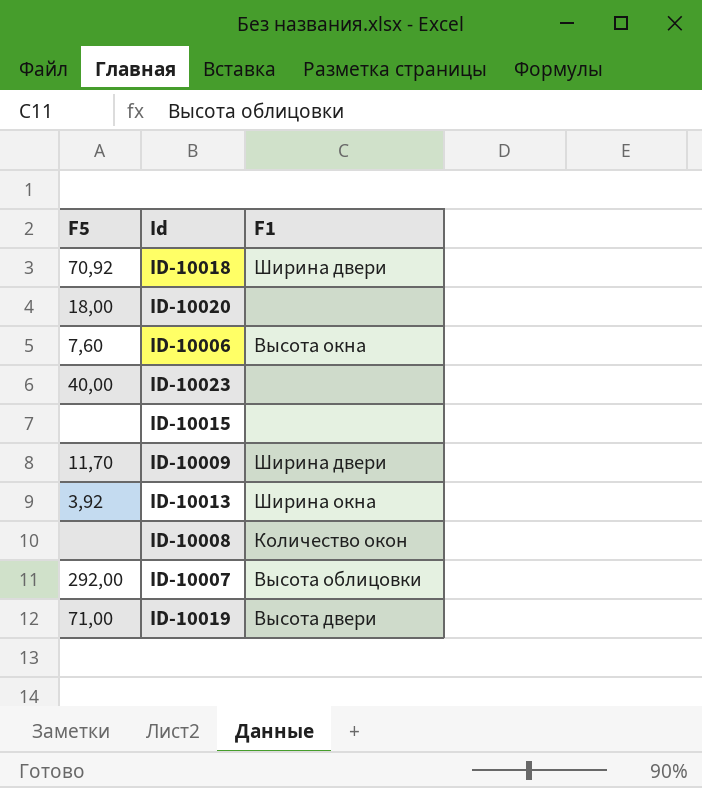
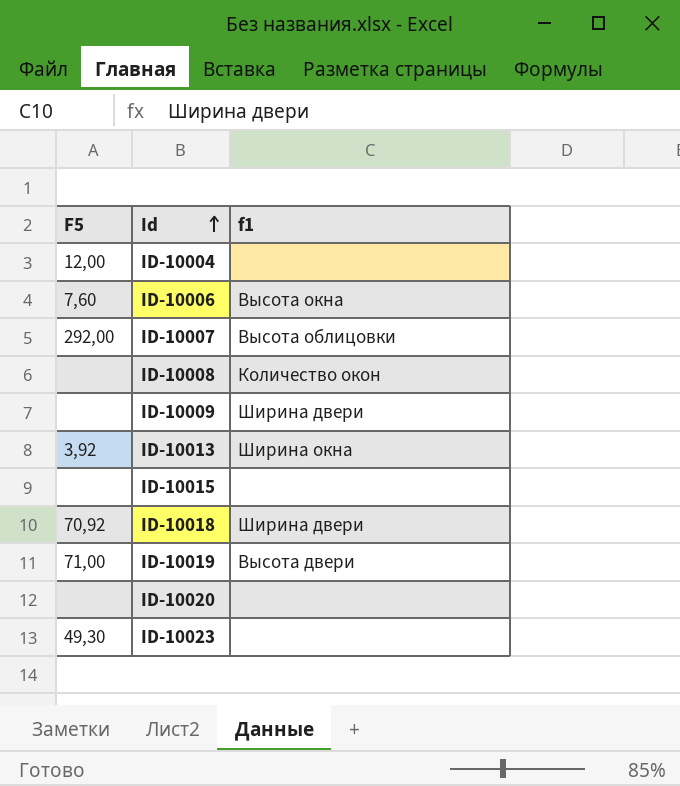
row order: none -> Id ascending
column name: F1 -> f1
row ID-10004: none -> 12,00 | none
ID-10009 | F5: 11,70 -> none
ID-10020 | F5: 18,00 -> none
ID-10023 | F5: 40,00 -> 49,30

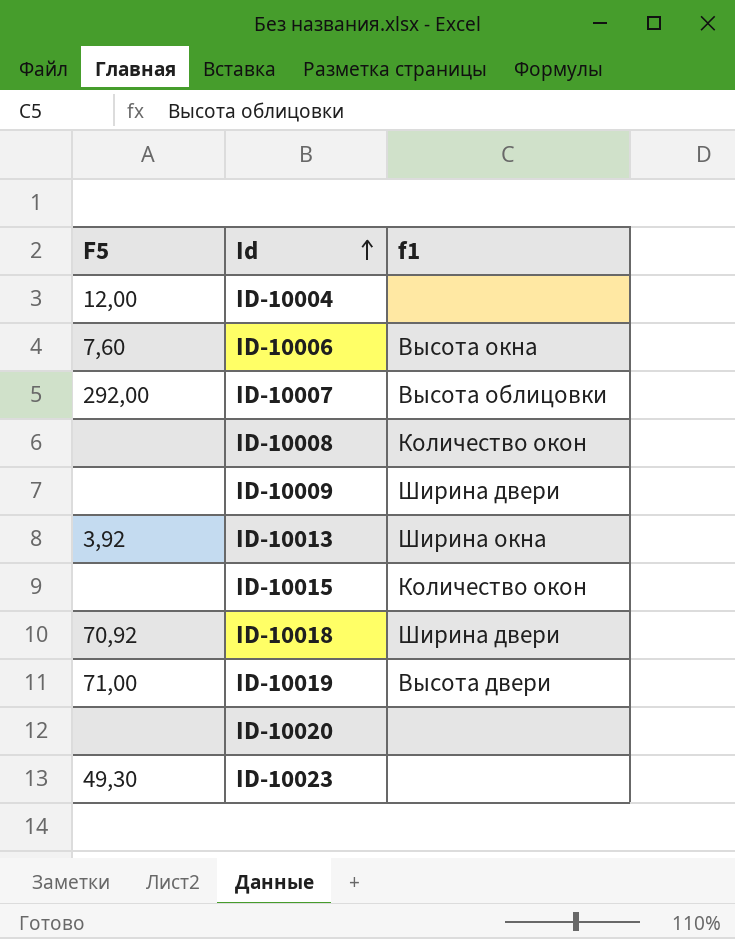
ID-10015 | f1: none -> Количество окон

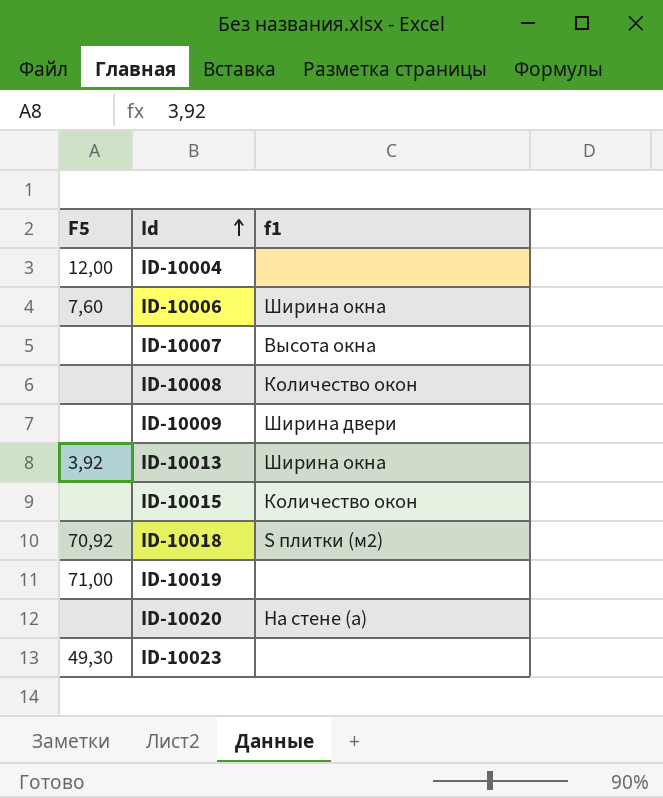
ID-10006 | f1: Высота окна -> Ширина окна
ID-10007 | F5: 292,00 -> none
ID-10007 | f1: Высота облицовки -> Высота окна
ID-10018 | f1: Ширина двери -> S плитки (м2)
ID-10019 | f1: Высота двери -> none
ID-10020 | f1: none -> На стене (а)

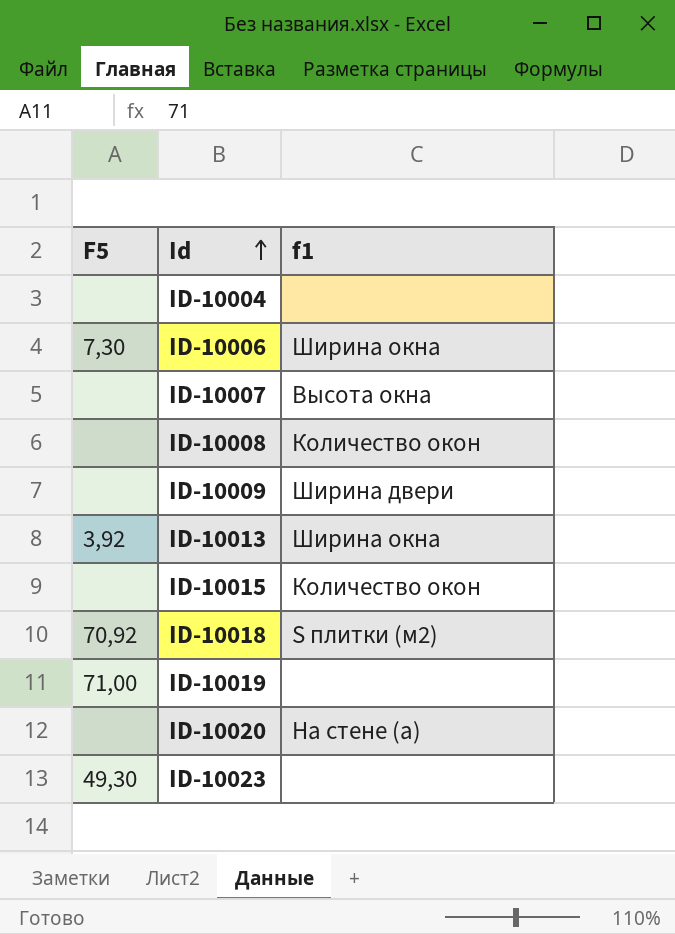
ID-10004 | F5: 12,00 -> none
ID-10006 | F5: 7,60 -> 7,30

